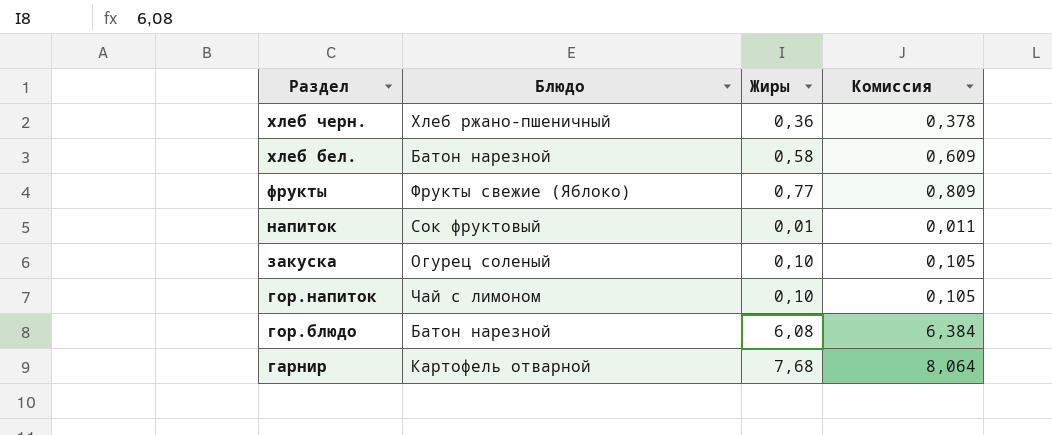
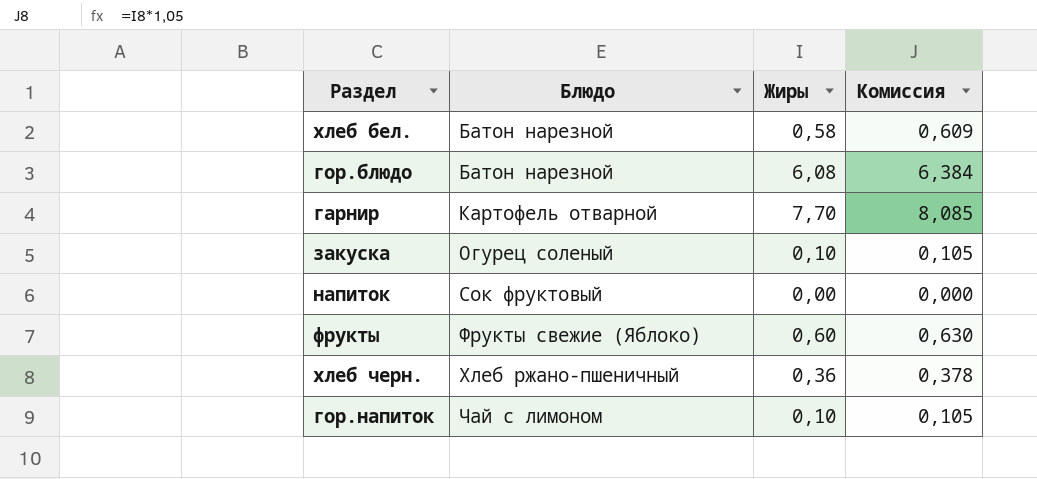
row order: Раздел descending -> Блюдо ascending
гарнир | Жиры: 7,68 -> 7,70
гарнир | Комиссия: 8,064 -> 8,085
напиток | Жиры: 0,01 -> 0,00
напиток | Комиссия: 0,011 -> 0,000
фрукты | Жиры: 0,77 -> 0,60
фрукты | Комиссия: 0,809 -> 0,630

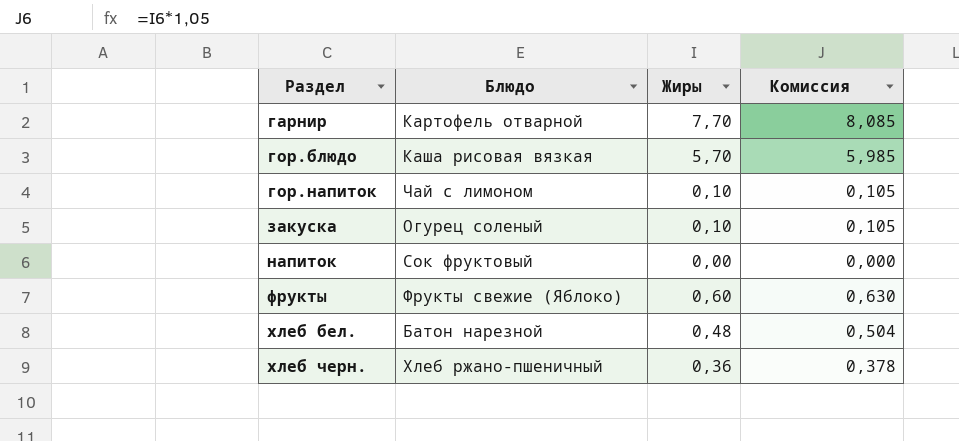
row order: Блюдо ascending -> Раздел ascending
гор.блюдо | Блюдо: Батон нарезной -> Каша рисовая вязкая
гор.блюдо | Жиры: 6,08 -> 5,70
гор.блюдо | Комиссия: 6,384 -> 5,985
хлеб бел. | Жиры: 0,58 -> 0,48
хлеб бел. | Комиссия: 0,609 -> 0,504

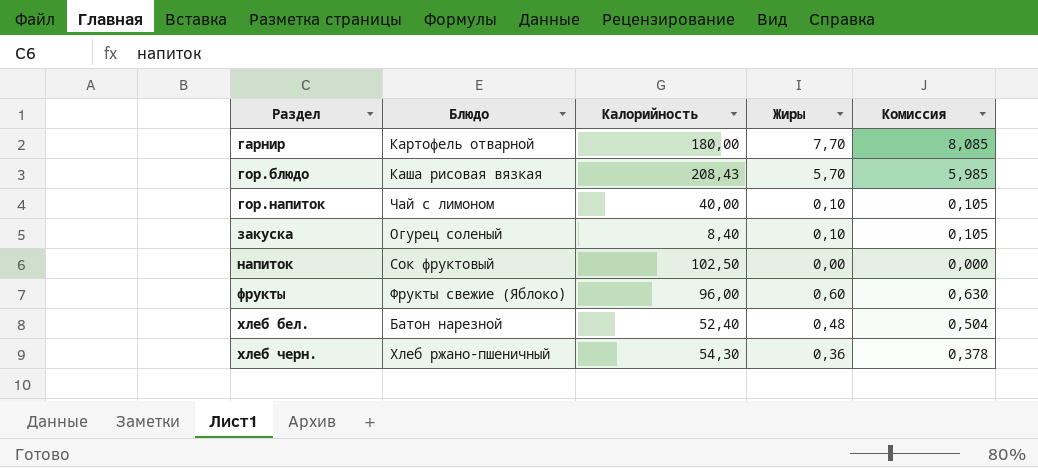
column Калорийность | position: none -> 3

